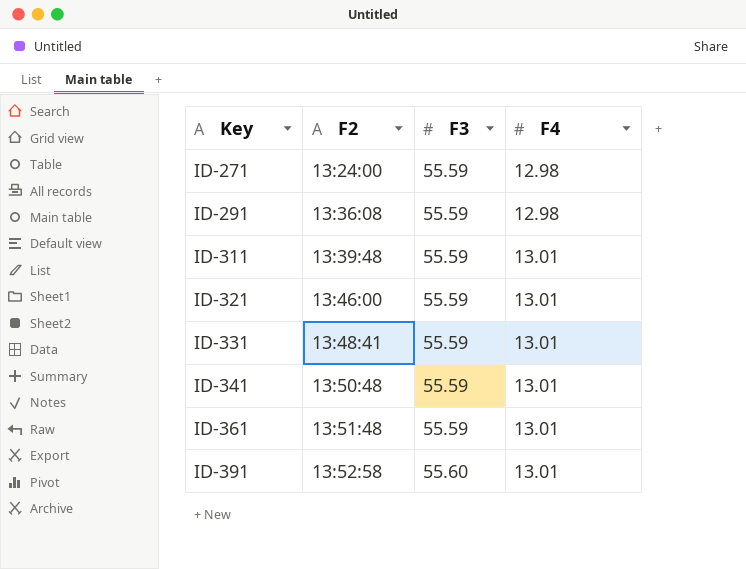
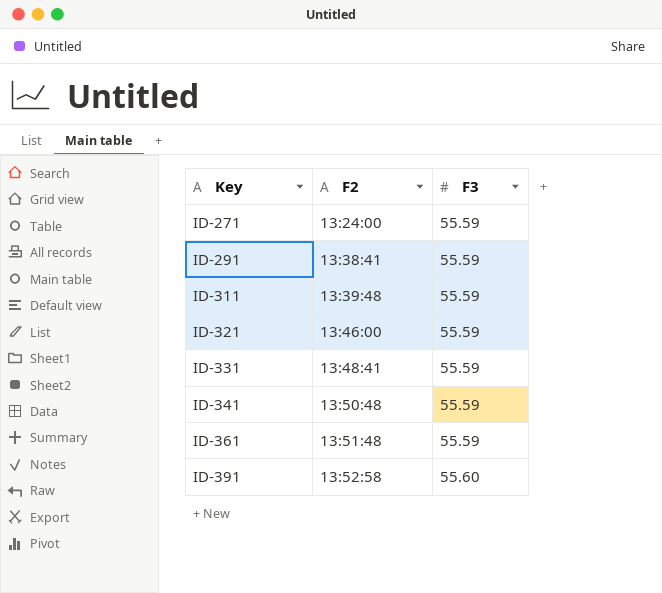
column F4 | position: 4 -> none
ID-291 | F2: 13:36:08 -> 13:38:41

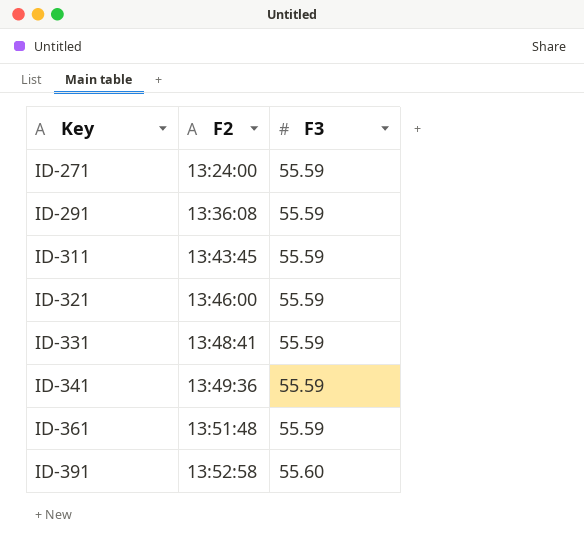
ID-291 | F2: 13:38:41 -> 13:36:08
ID-311 | F2: 13:39:48 -> 13:43:45
ID-341 | F2: 13:50:48 -> 13:49:36

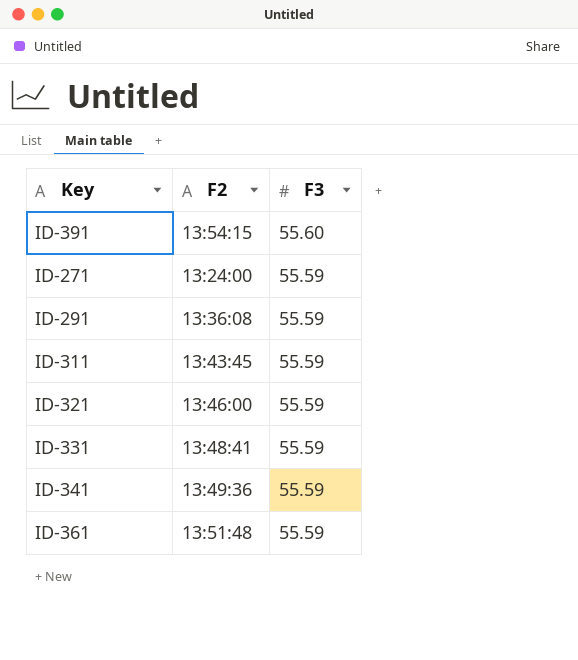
row order: Key ascending -> F3 descending
ID-391 | F2: 13:52:58 -> 13:54:15

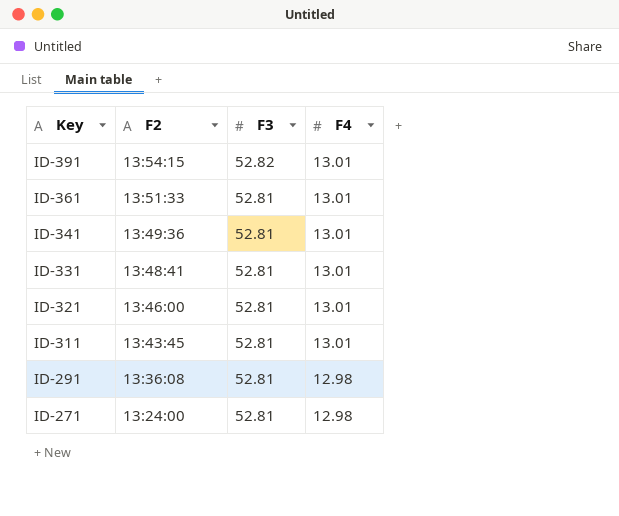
row order: F3 descending -> Key descending
column F4 | position: none -> 4
ID-391 | F3: 55.60 -> 52.82
ID-361 | F2: 13:51:48 -> 13:51:33
ID-361 | F3: 55.59 -> 52.81
ID-341 | F3: 55.59 -> 52.81
ID-331 | F3: 55.59 -> 52.81
ID-321 | F3: 55.59 -> 52.81
ID-311 | F3: 55.59 -> 52.81
ID-291 | F3: 55.59 -> 52.81
ID-271 | F3: 55.59 -> 52.81

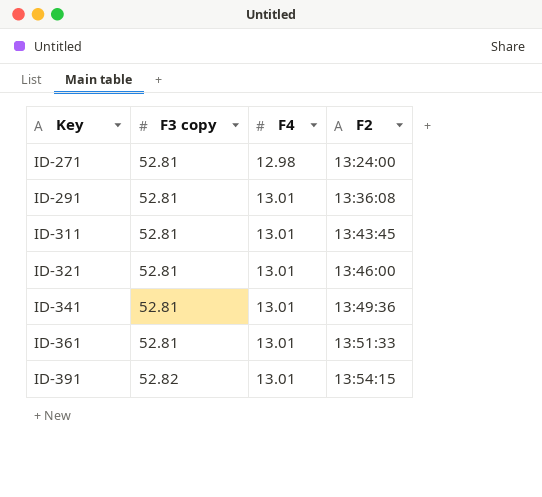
row order: Key descending -> Key ascending
column name: F3 -> F3 copy
column F2 | position: 2 -> 4
row ID-331: 13:48:41 | 52.81 | 13.01 -> none
ID-291 | F4: 12.98 -> 13.01

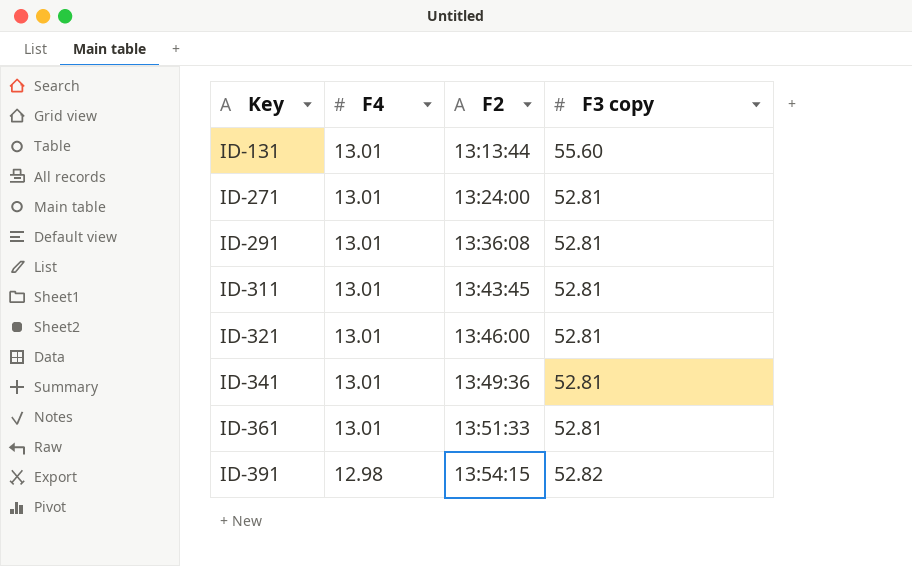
column F3 copy | position: 2 -> 4
row ID-131: none -> 13.01 | 13:13:44 | 55.60
ID-271 | F4: 12.98 -> 13.01
ID-391 | F4: 13.01 -> 12.98

